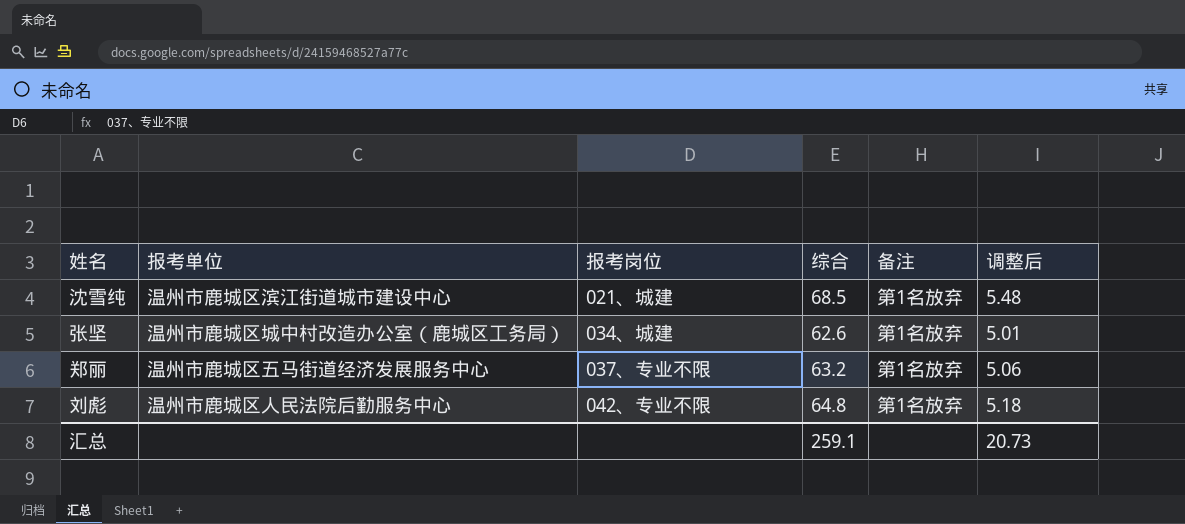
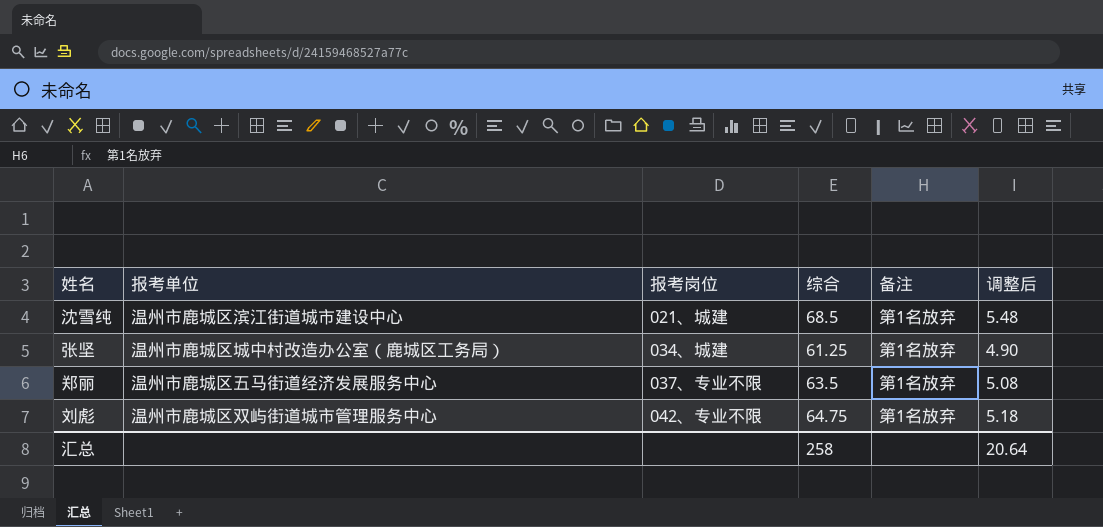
张坚 | 综合: 62.6 -> 61.25
张坚 | 调整后: 5.01 -> 4.90
郑丽 | 综合: 63.2 -> 63.5
郑丽 | 调整后: 5.06 -> 5.08
刘彪 | 报考单位: 温州市鹿城区人民法院后勤服务中心 -> 温州市鹿城区双屿街道城市管理服务中心
刘彪 | 综合: 64.8 -> 64.75
汇总 | 综合: 259.1 -> 258
汇总 | 调整后: 20.73 -> 20.64

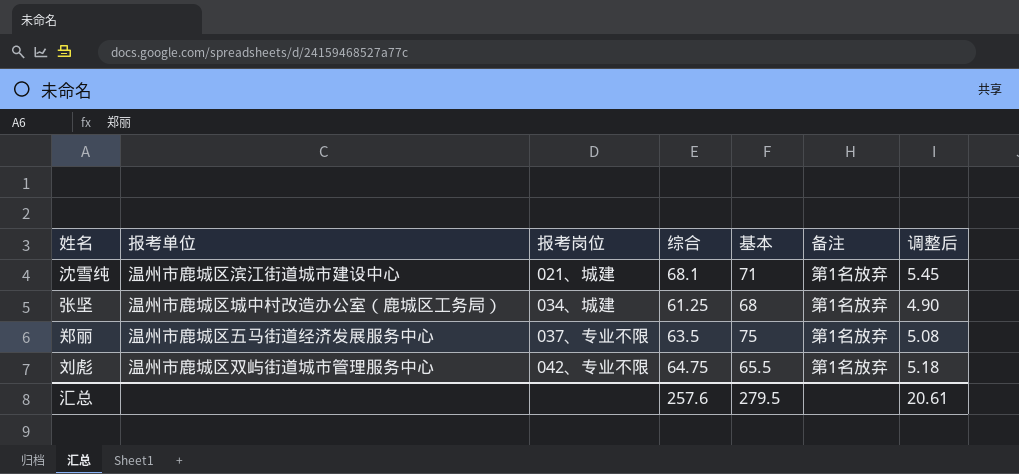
column 基本 | position: none -> 5
沈雪纯 | 综合: 68.5 -> 68.1
沈雪纯 | 调整后: 5.48 -> 5.45
汇总 | 综合: 258 -> 257.6
汇总 | 调整后: 20.64 -> 20.61

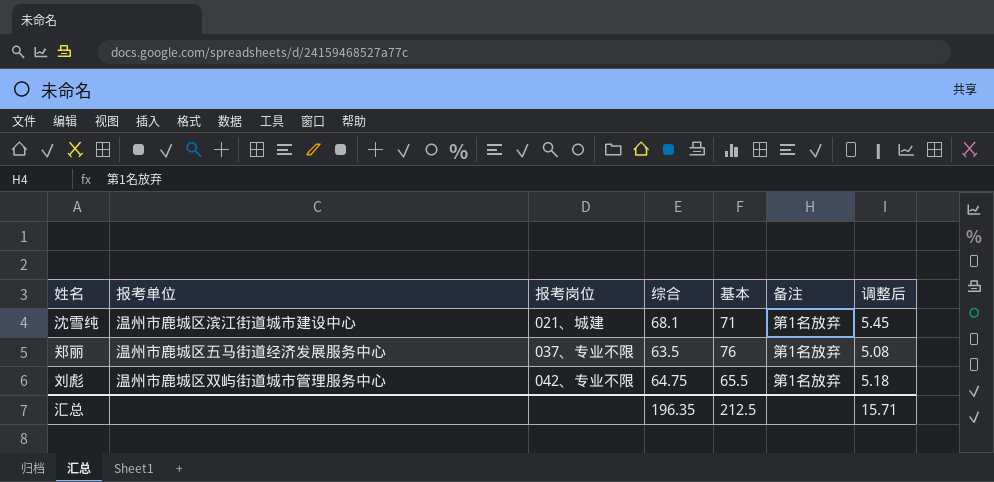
row 张坚: 温州市鹿城区城中村改造办公室（鹿城区工务局） | 034、城建 | 61.25 | 68 | 第1名放弃 | 4.90 -> none
郑丽 | 基本: 75 -> 76
汇总 | 综合: 257.6 -> 196.35
汇总 | 基本: 279.5 -> 212.5
汇总 | 调整后: 20.61 -> 15.71

